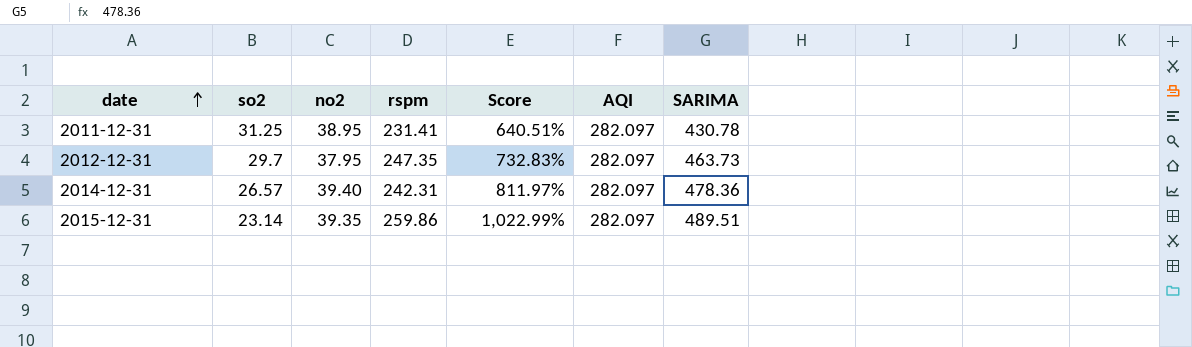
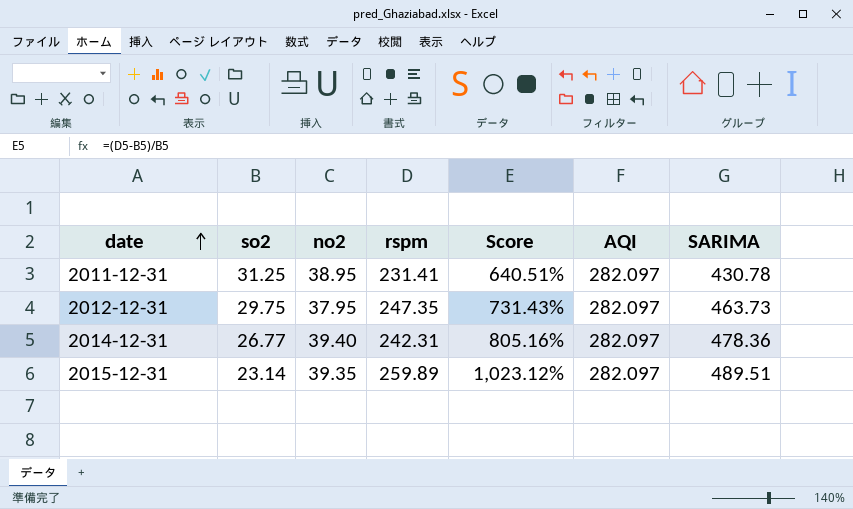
2012-12-31 | so2: 29.7 -> 29.75
2012-12-31 | Score: 732.83% -> 731.43%
2014-12-31 | so2: 26.57 -> 26.77
2014-12-31 | Score: 811.97% -> 805.16%
2015-12-31 | rspm: 259.86 -> 259.89
2015-12-31 | Score: 1,022.99% -> 1,023.12%

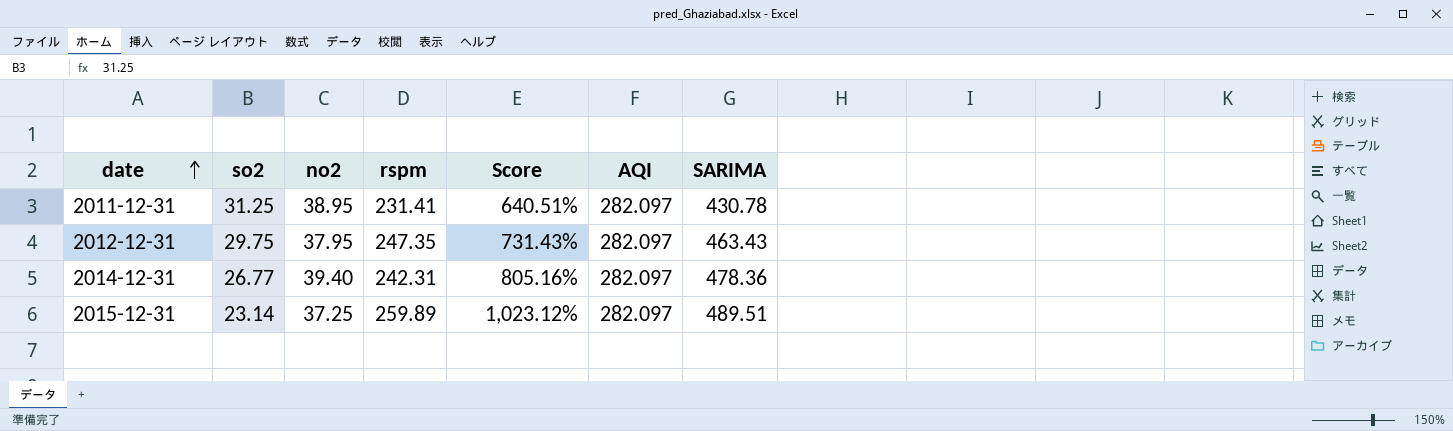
2012-12-31 | SARIMA: 463.73 -> 463.43
2015-12-31 | no2: 39.35 -> 37.25

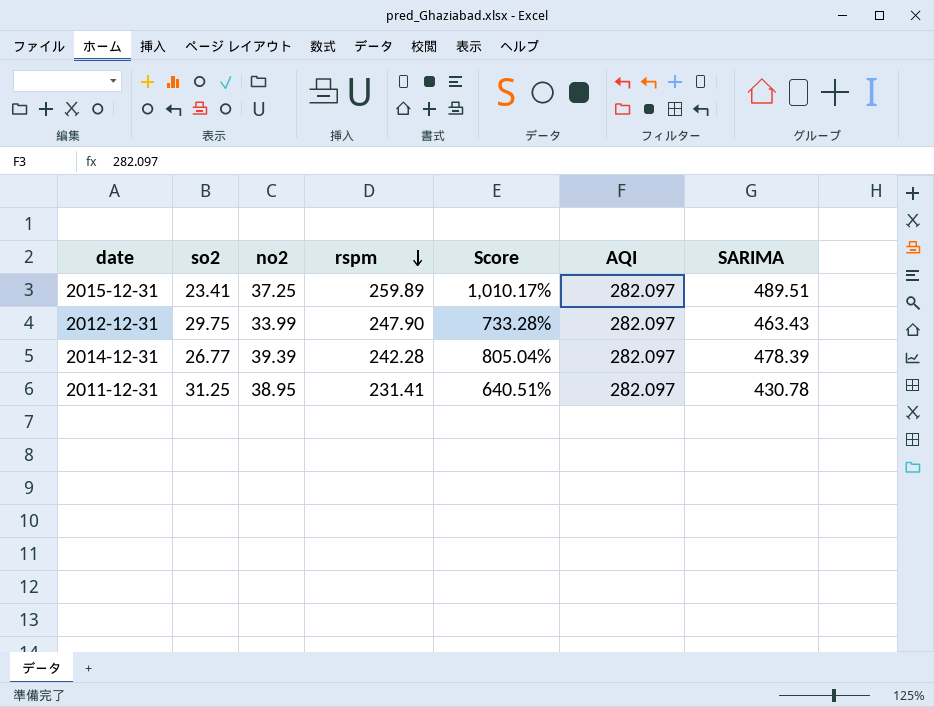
row order: date ascending -> rspm descending
2015-12-31 | so2: 23.14 -> 23.41
2015-12-31 | Score: 1,023.12% -> 1,010.17%
2012-12-31 | no2: 37.95 -> 33.99
2012-12-31 | rspm: 247.35 -> 247.90
2012-12-31 | Score: 731.43% -> 733.28%
2014-12-31 | no2: 39.40 -> 39.39
2014-12-31 | rspm: 242.31 -> 242.28
2014-12-31 | Score: 805.16% -> 805.04%
2014-12-31 | SARIMA: 478.36 -> 478.39

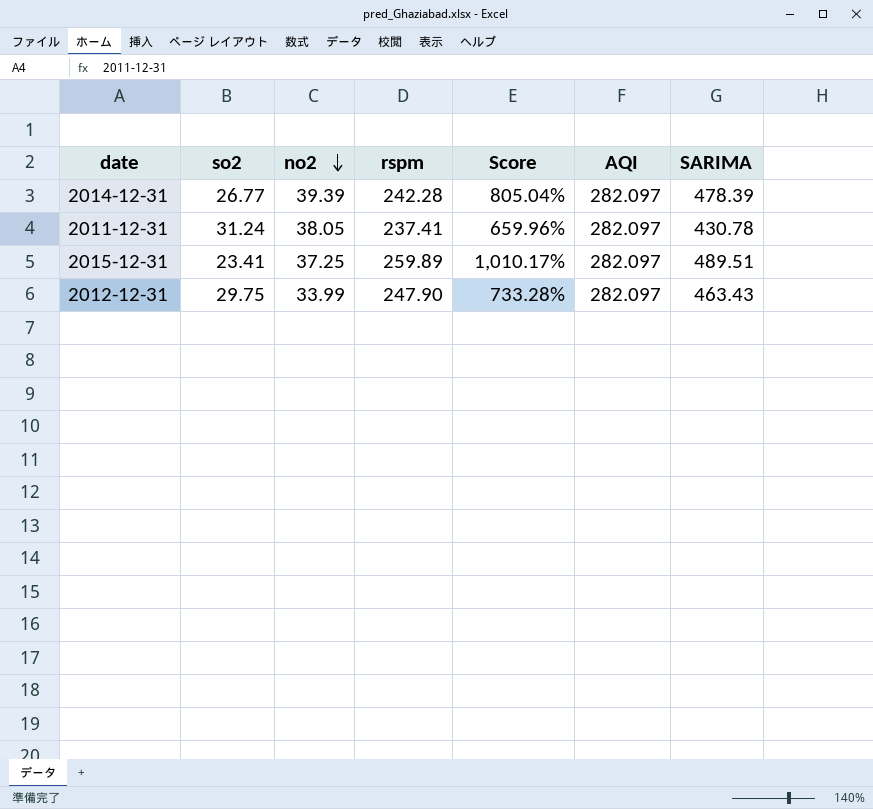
row order: rspm descending -> no2 descending
2011-12-31 | so2: 31.25 -> 31.24
2011-12-31 | no2: 38.95 -> 38.05
2011-12-31 | rspm: 231.41 -> 237.41
2011-12-31 | Score: 640.51% -> 659.96%

